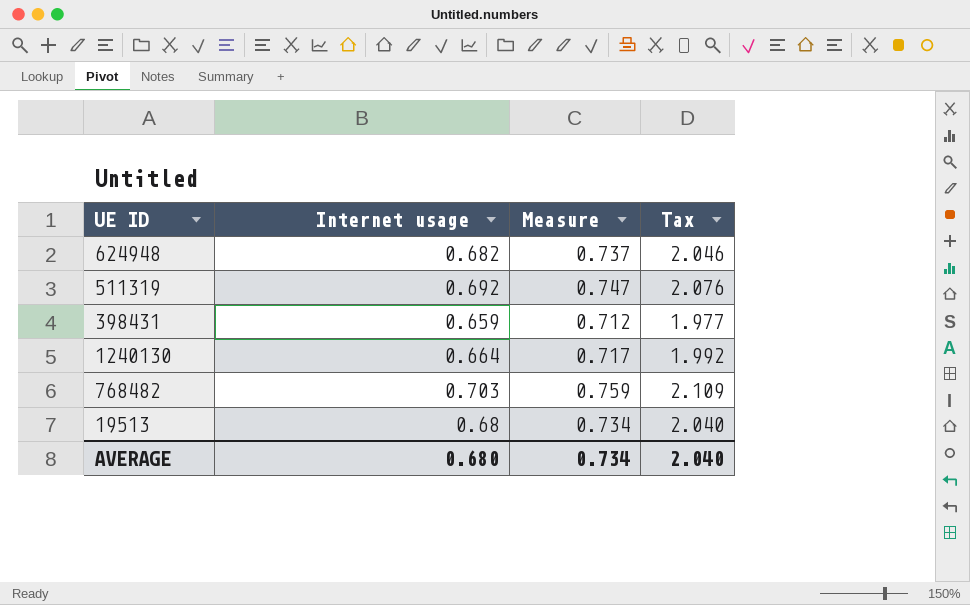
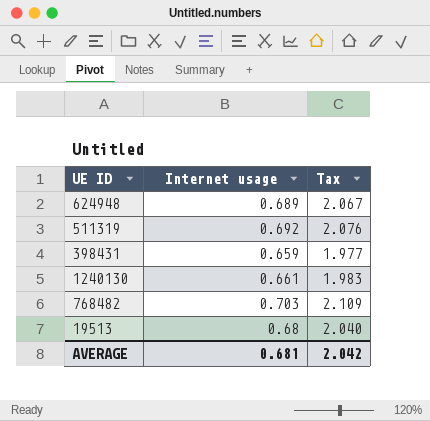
column Measure | formula: [Internet usage] * 1.08 -> none
624948 | Internet usage: 0.682 -> 0.689
624948 | Tax: 2.046 -> 2.067
1240130 | Internet usage: 0.664 -> 0.661
1240130 | Tax: 1.992 -> 1.983
AVERAGE | Internet usage: 0.680 -> 0.681
AVERAGE | Tax: 2.040 -> 2.042

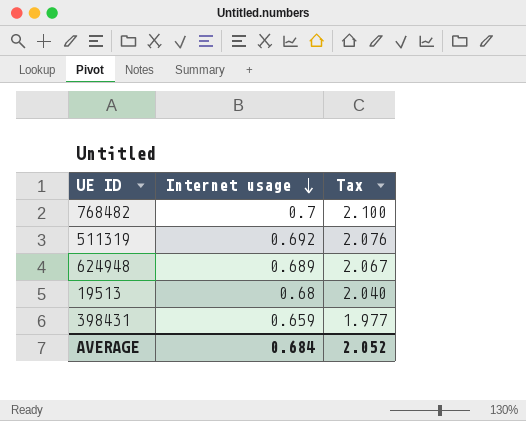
row order: none -> Internet usage descending
row 1240130: 0.661 | 1.983 -> none
768482 | Internet usage: 0.703 -> 0.7
768482 | Tax: 2.109 -> 2.100
AVERAGE | Internet usage: 0.681 -> 0.684
AVERAGE | Tax: 2.042 -> 2.052

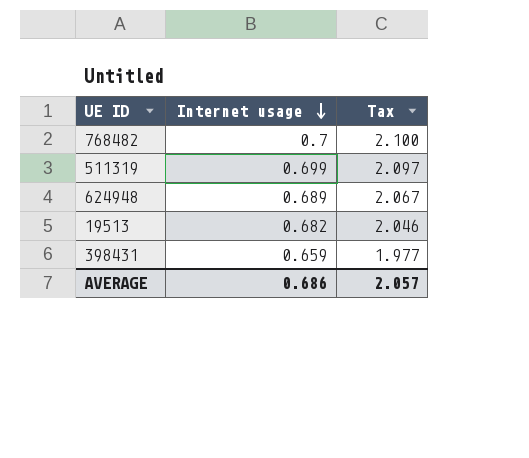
511319 | Internet usage: 0.692 -> 0.699
511319 | Tax: 2.076 -> 2.097
19513 | Internet usage: 0.68 -> 0.682
19513 | Tax: 2.040 -> 2.046
AVERAGE | Internet usage: 0.684 -> 0.686
AVERAGE | Tax: 2.052 -> 2.057

